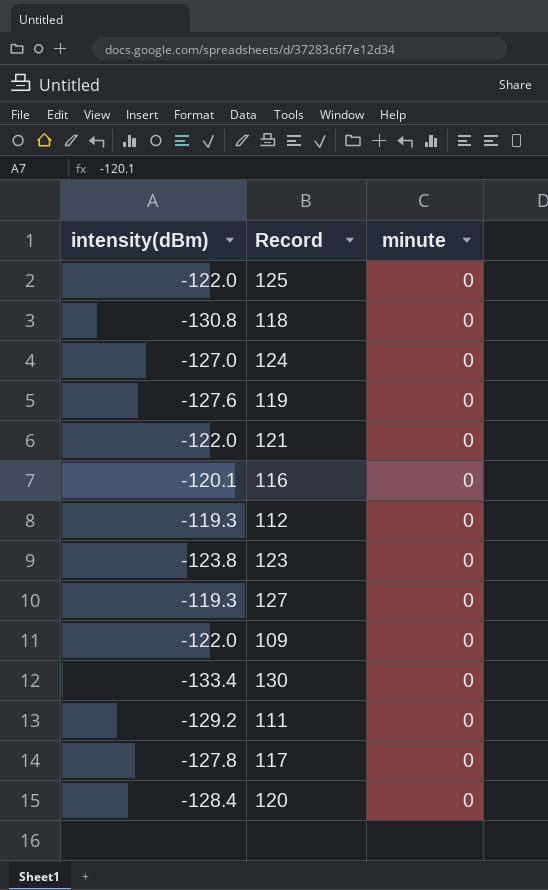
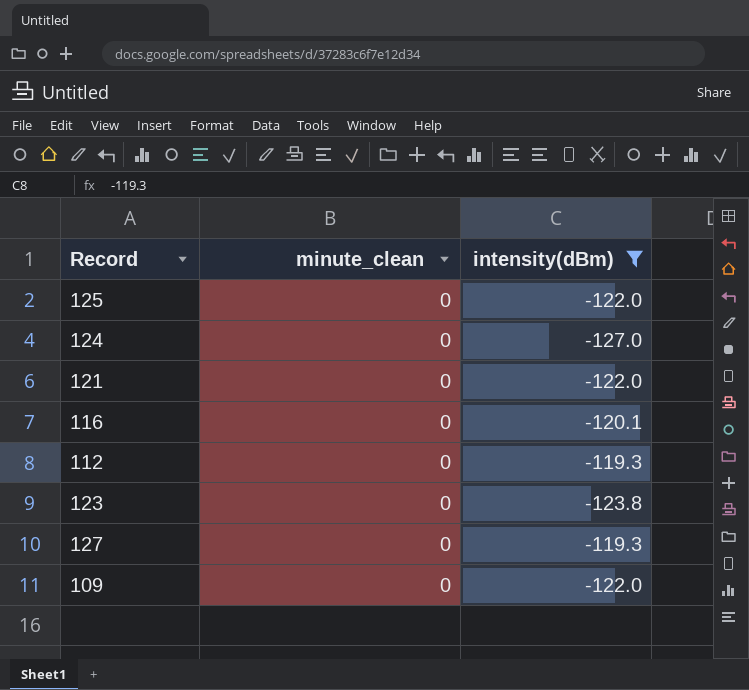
filter: none -> intensity(dBm) >= -127.0
column name: minute -> minute_clean
column intensity(dBm) | position: 1 -> 3

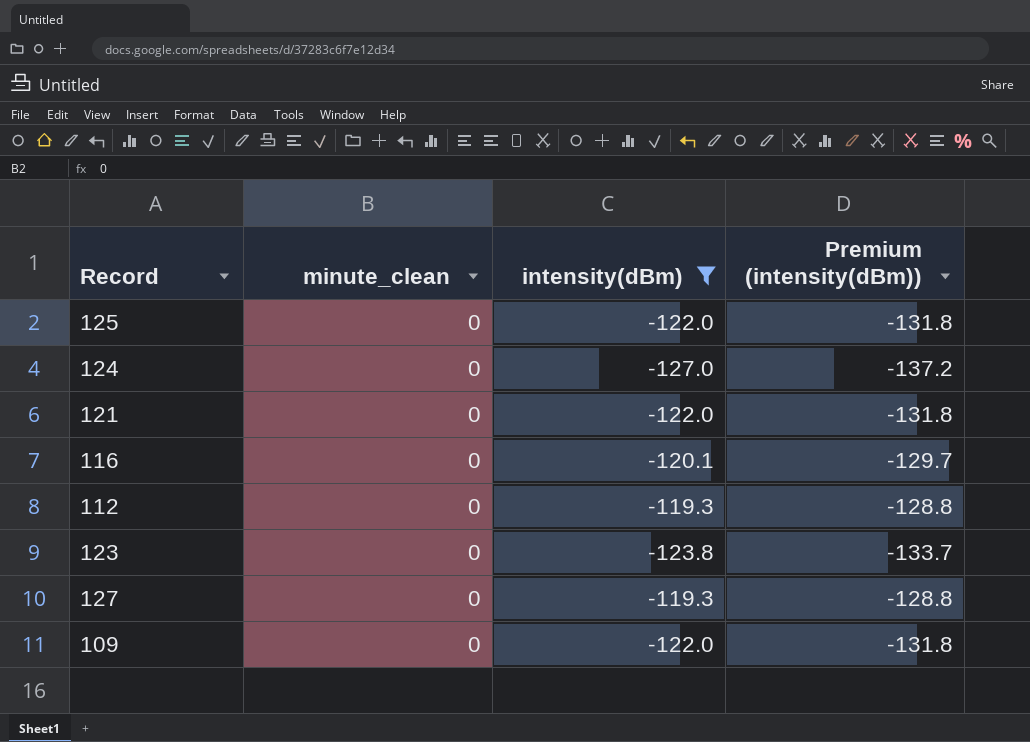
column Premium (intensity(dBm)) | formula: none -> [intensity(dBm)] * 1.08

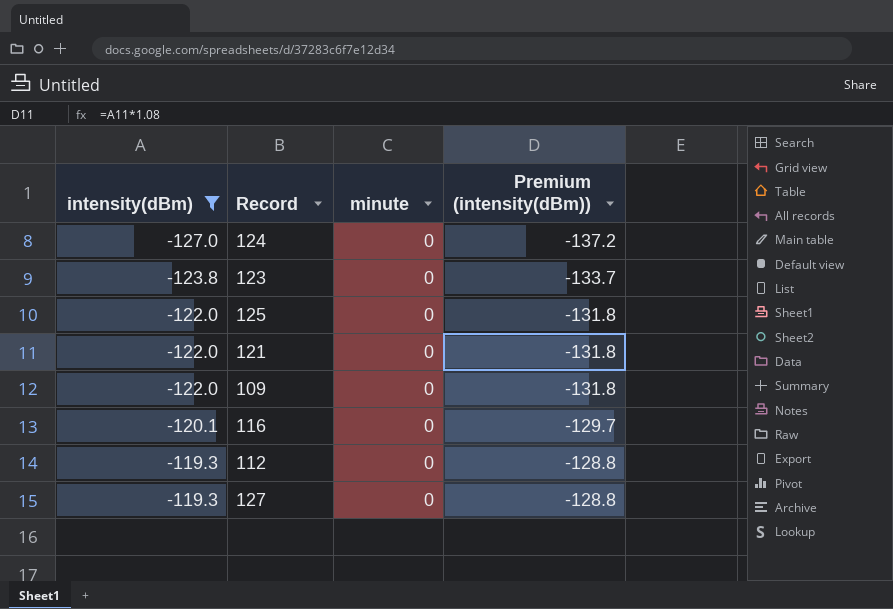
row order: none -> intensity(dBm) ascending
column intensity(dBm) | position: 3 -> 1
column name: minute_clean -> minute

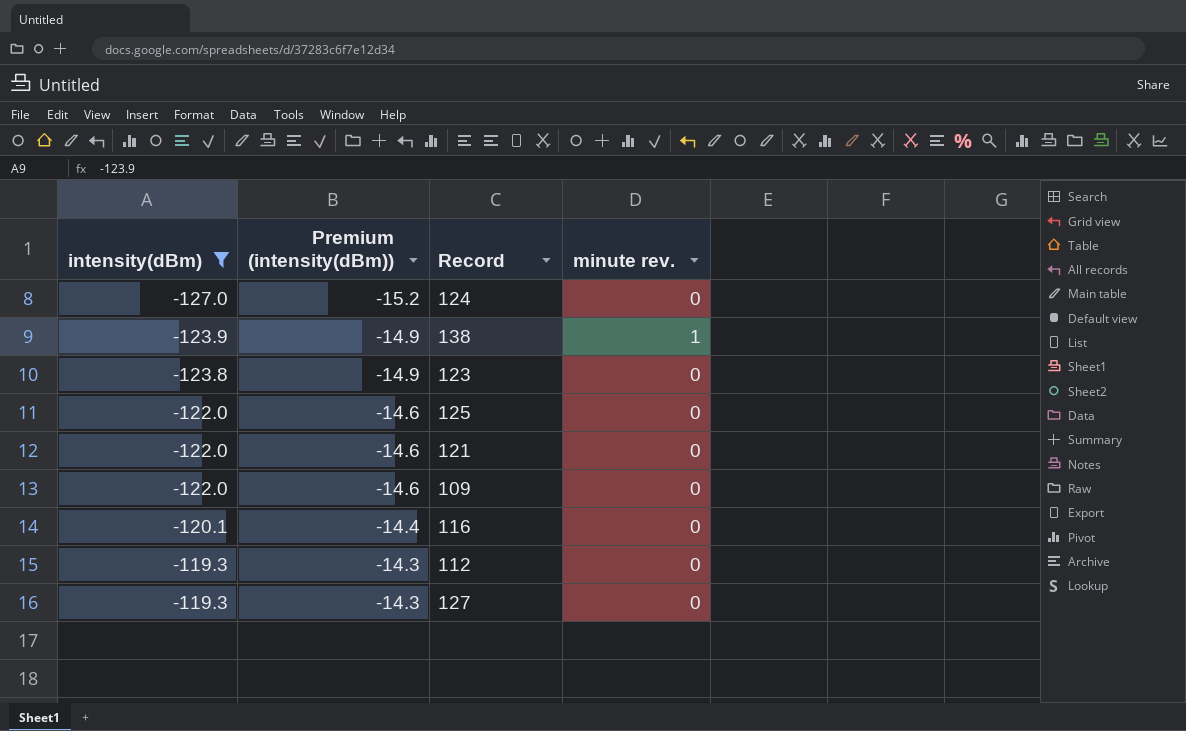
column Premium (intensity(dBm)) | formula: [intensity(dBm)] * 1.08 -> [intensity(dBm)] * 0.12
column Premium (intensity(dBm)) | position: 4 -> 2
column name: minute -> minute rev.
row 138: none -> -123.9 | -14.9 | 1

